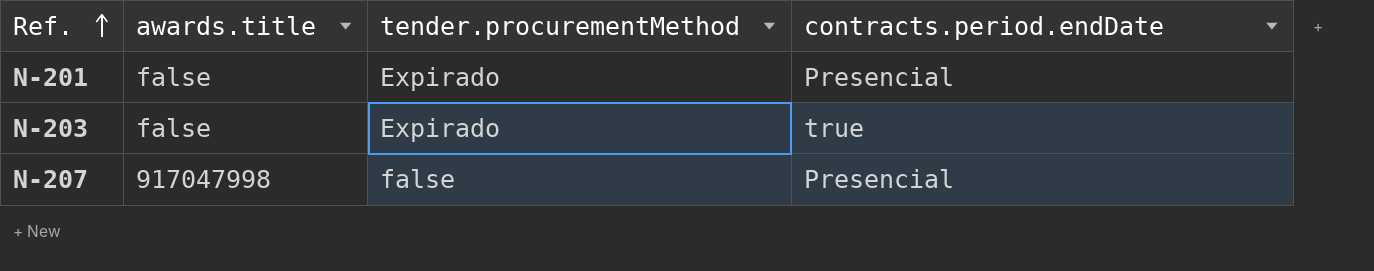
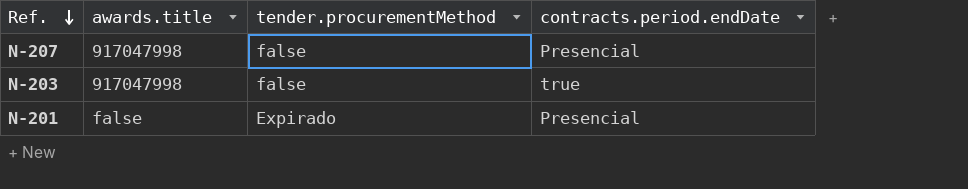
row order: Ref. ascending -> Ref. descending
N-203 | awards.title: false -> 917047998
N-203 | tender.procurementMethod: Expirado -> false

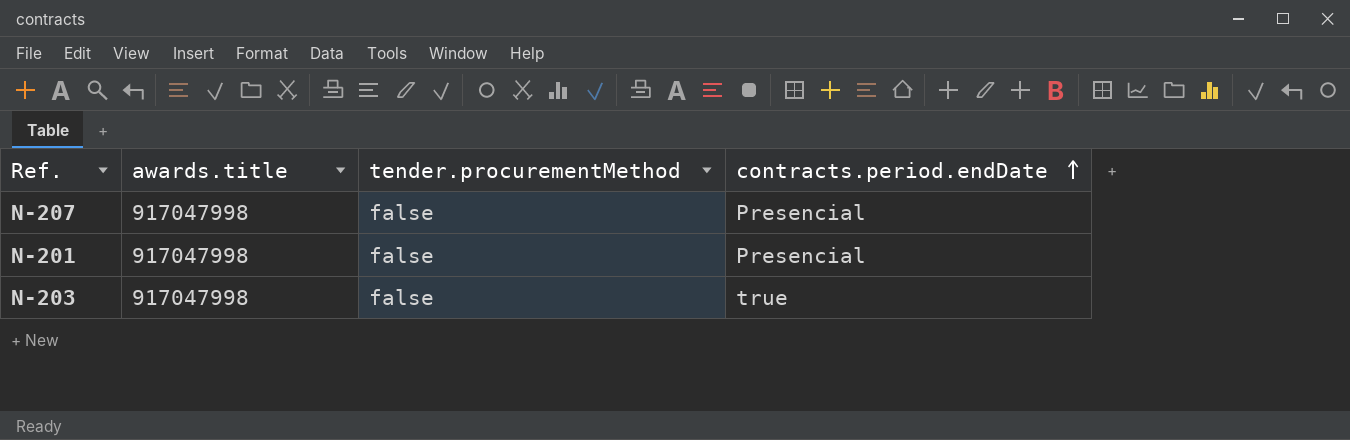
row order: Ref. descending -> contracts.period.endDate ascending
N-201 | awards.title: false -> 917047998
N-201 | tender.procurementMethod: Expirado -> false

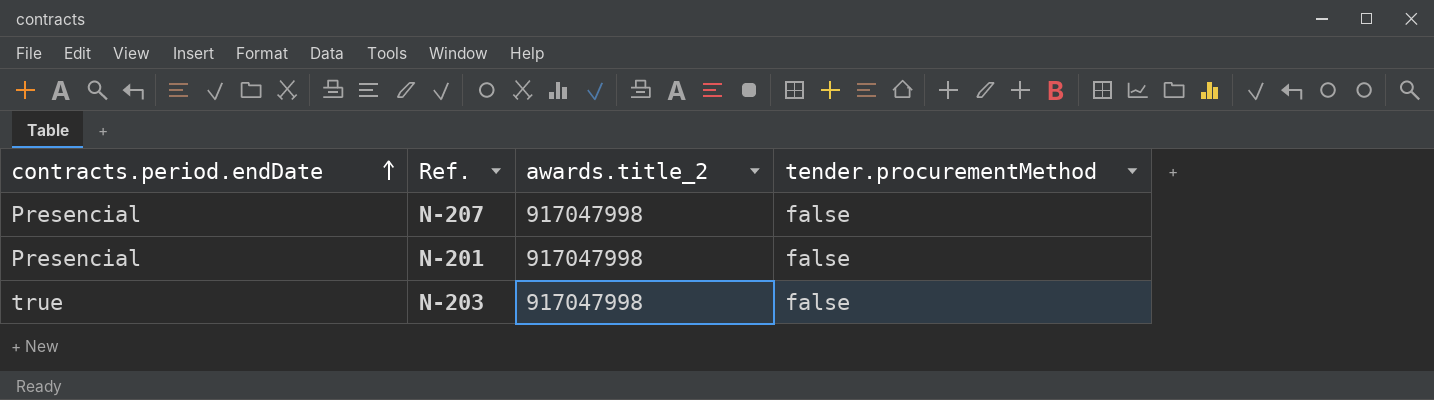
column contracts.period.endDate | position: 4 -> 1
column name: awards.title -> awards.title_2

